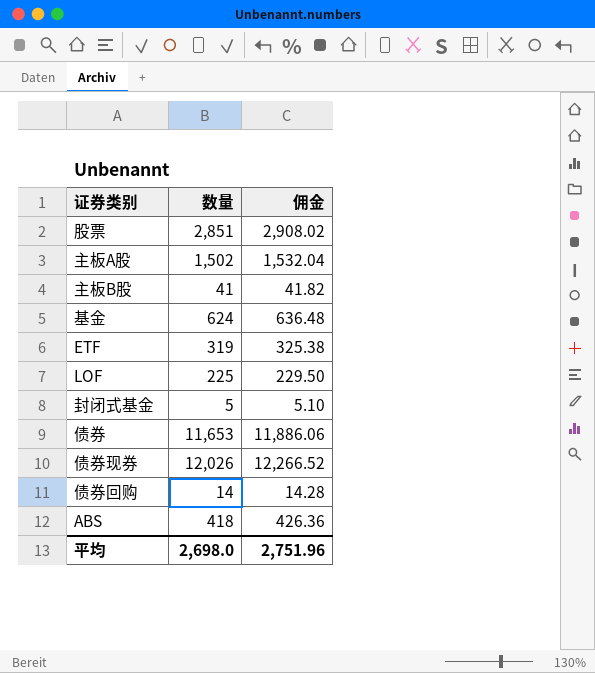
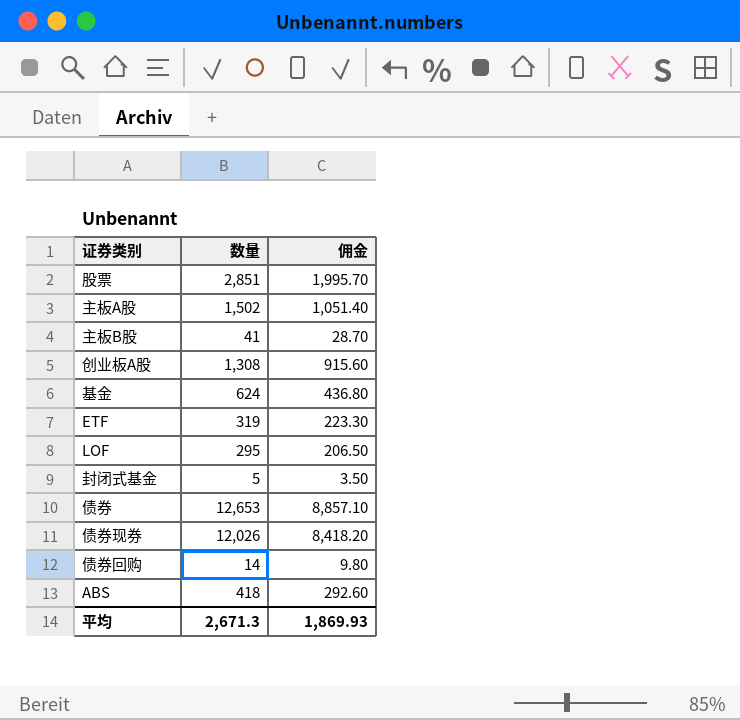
column 佣金 | formula: [数量] * 1.02 -> [数量] * 0.7
row 创业板A股: none -> 1,308 | 915.60
LOF | 数量: 225 -> 295
债券 | 数量: 11,653 -> 12,653
平均 | 数量: 2,698.0 -> 2,671.3
平均 | 佣金: 2,751.96 -> 1,869.93

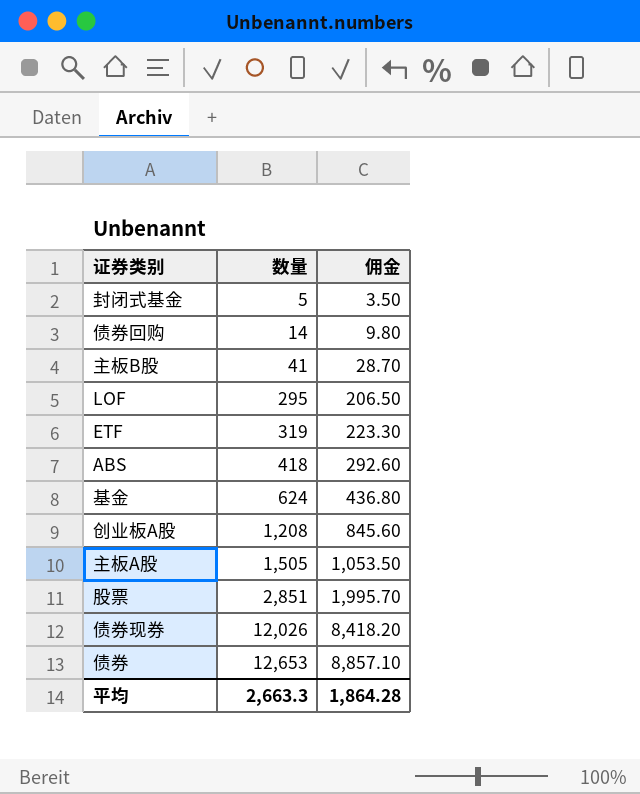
row order: none -> 数量 ascending
创业板A股 | 数量: 1,308 -> 1,208
创业板A股 | 佣金: 915.60 -> 845.60
主板A股 | 数量: 1,502 -> 1,505
主板A股 | 佣金: 1,051.40 -> 1,053.50
平均 | 数量: 2,671.3 -> 2,663.3
平均 | 佣金: 1,869.93 -> 1,864.28

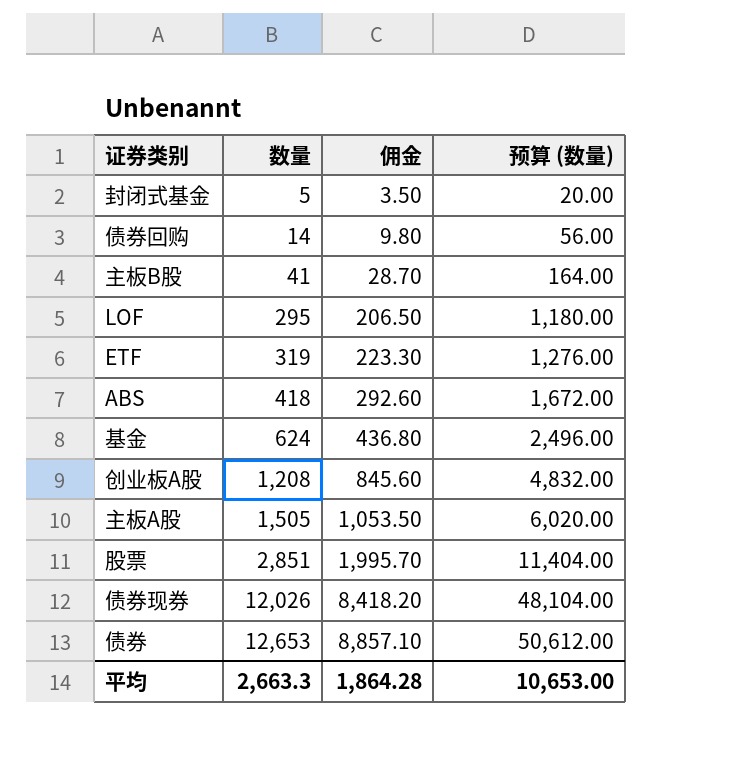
column 预算 (数量) | formula: none -> [数量] * 4

